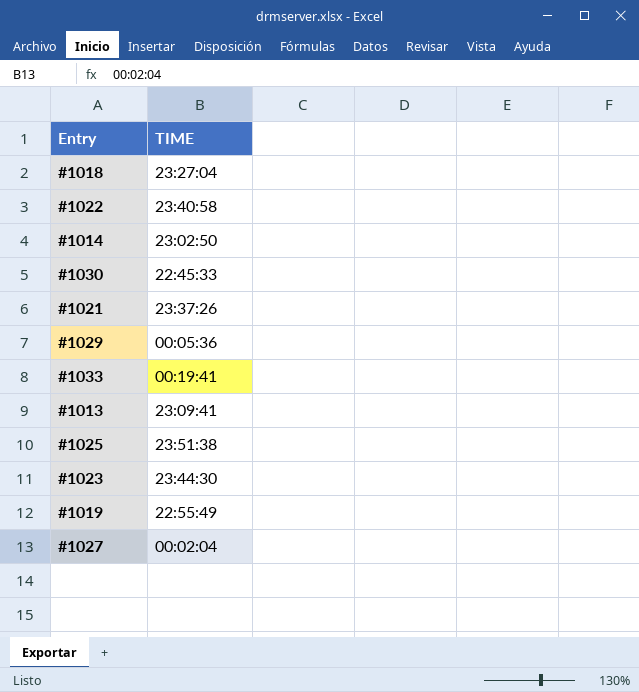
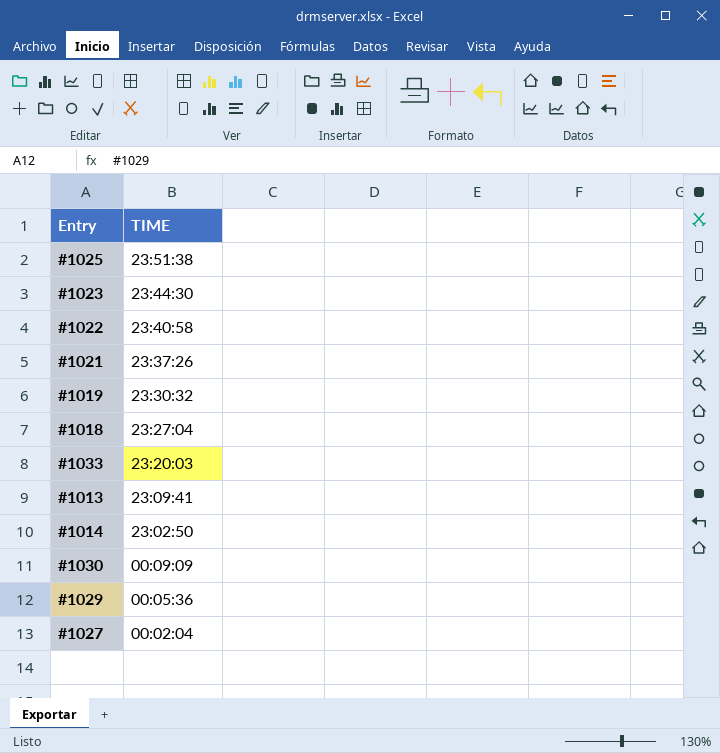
row order: none -> TIME descending
#1019 | TIME: 22:55:49 -> 23:30:32
#1033 | TIME: 00:19:41 -> 23:20:03
#1030 | TIME: 22:45:33 -> 00:09:09

